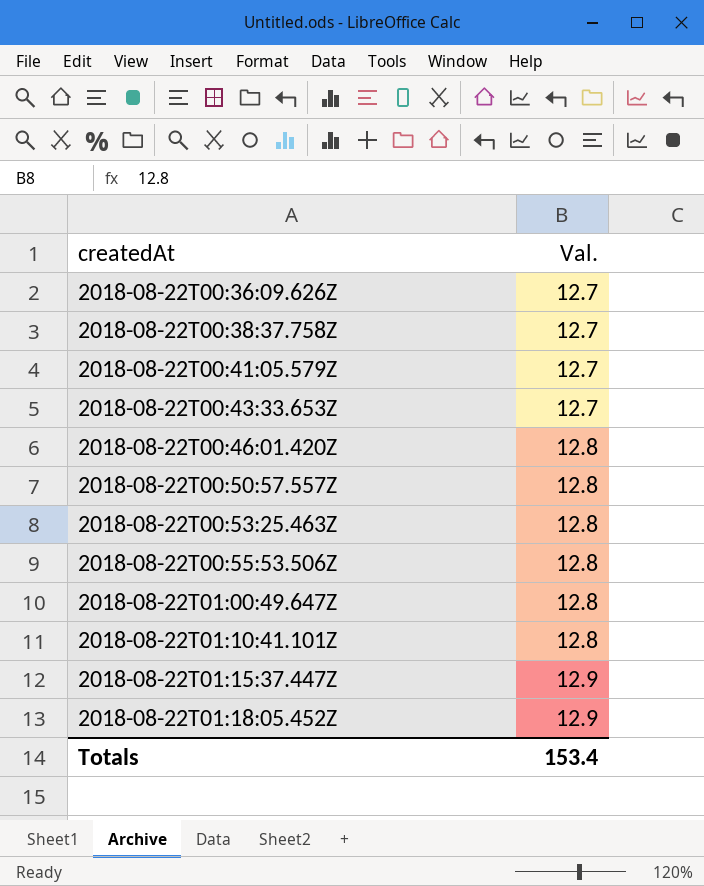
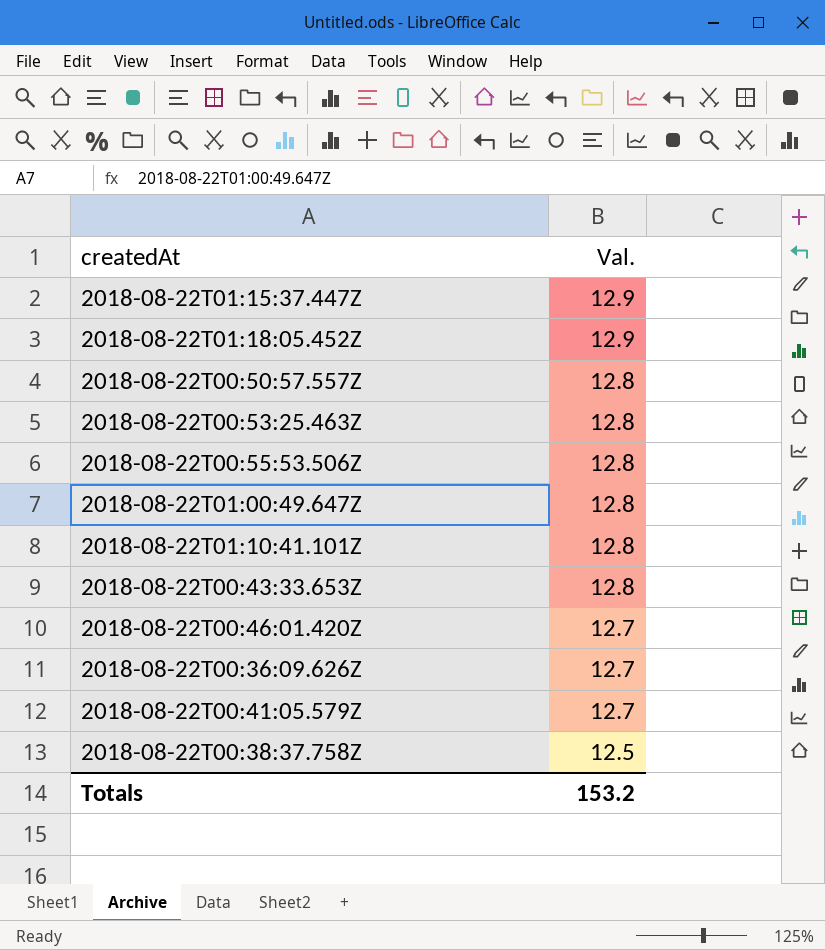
row order: createdAt ascending -> Val. descending
2018-08-22T00:43:33.653Z | Val.: 12.7 -> 12.8
2018-08-22T00:46:01.420Z | Val.: 12.8 -> 12.7
2018-08-22T00:38:37.758Z | Val.: 12.7 -> 12.5
Totals | Val.: 153.4 -> 153.2

